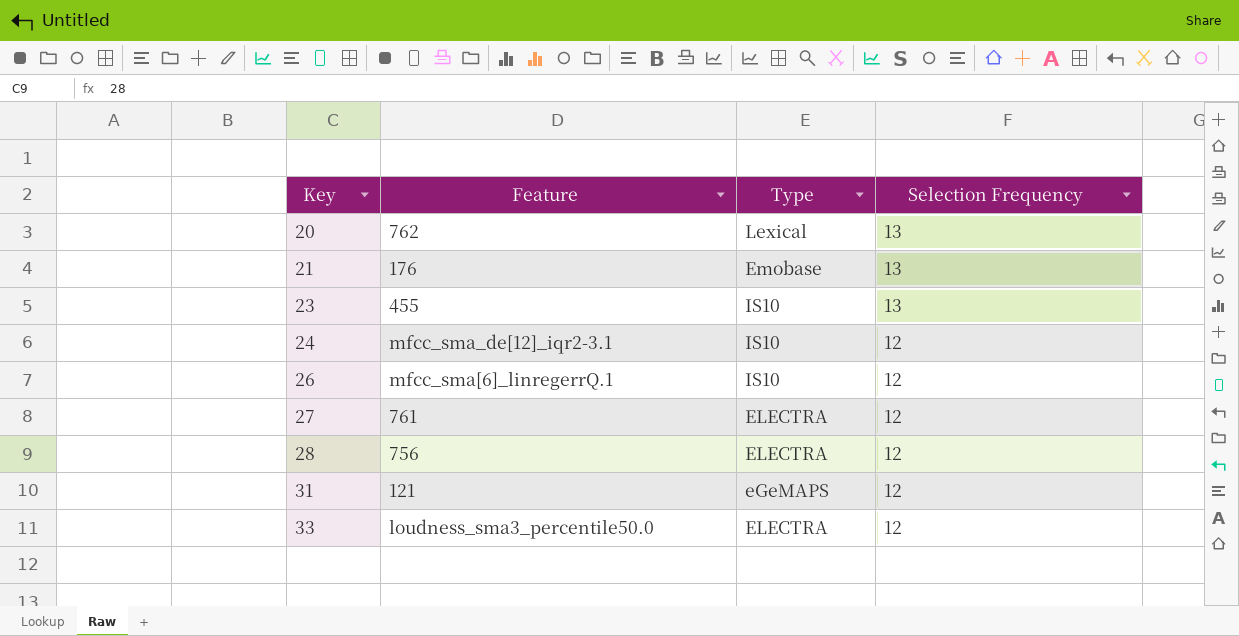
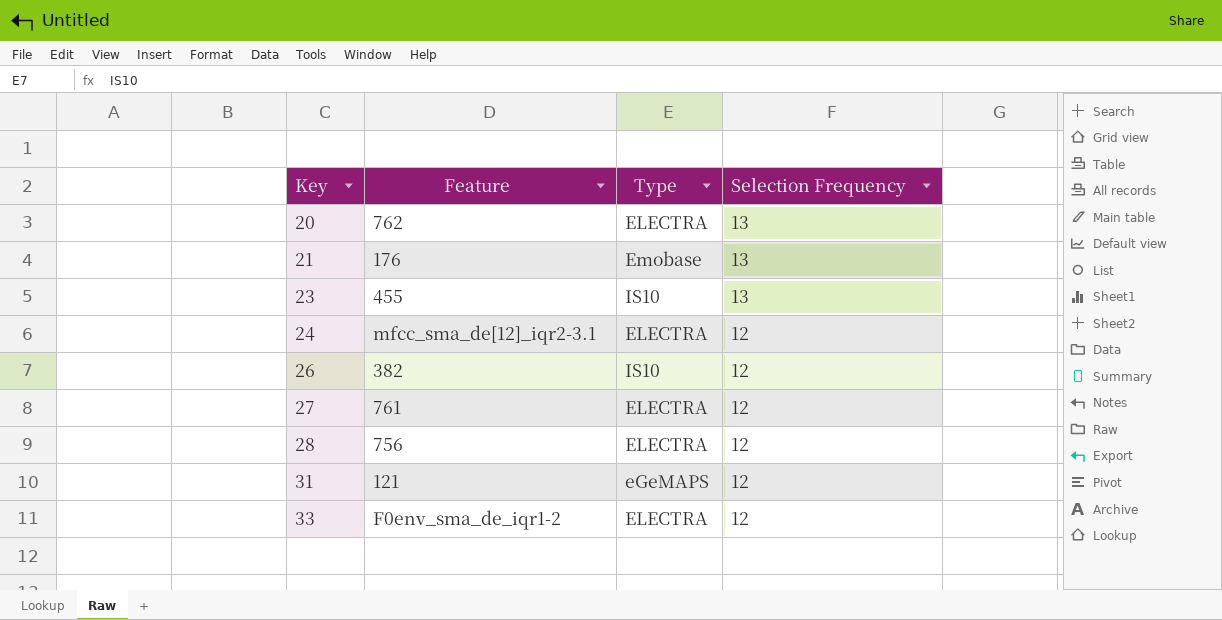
20 | Type: Lexical -> ELECTRA
24 | Type: IS10 -> ELECTRA
26 | Feature: mfcc_sma[6]_linregerrQ.1 -> 382
33 | Feature: loudness_sma3_percentile50.0 -> F0env_sma_de_iqr1-2

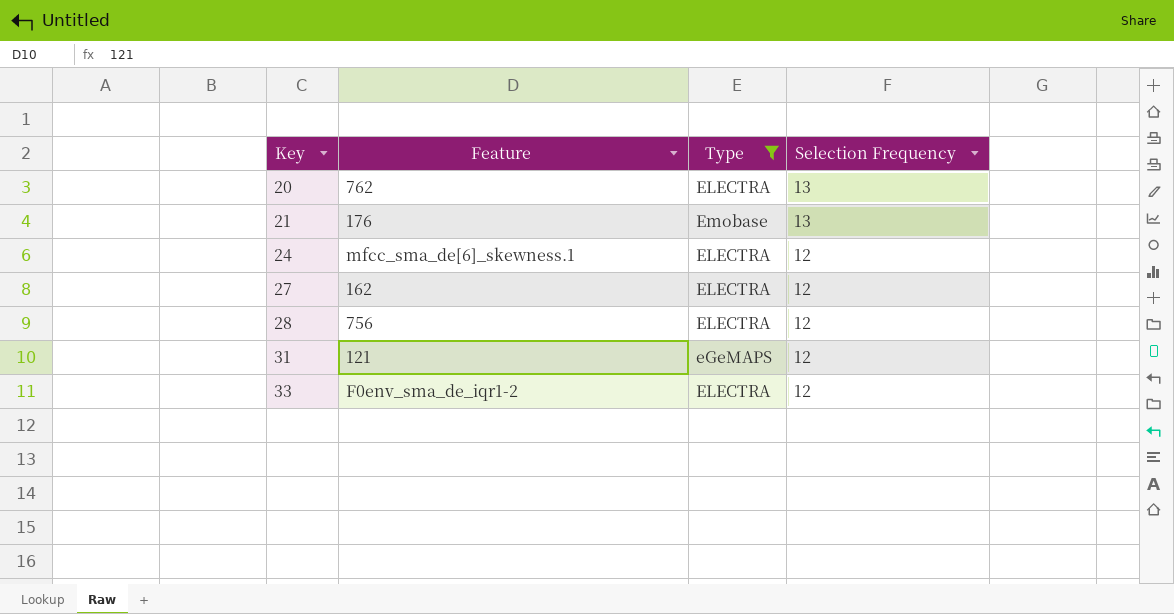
filter: none -> Type != IS10
24 | Feature: mfcc_sma_de[12]_iqr2-3.1 -> mfcc_sma_de[6]_skewness.1
27 | Feature: 761 -> 162

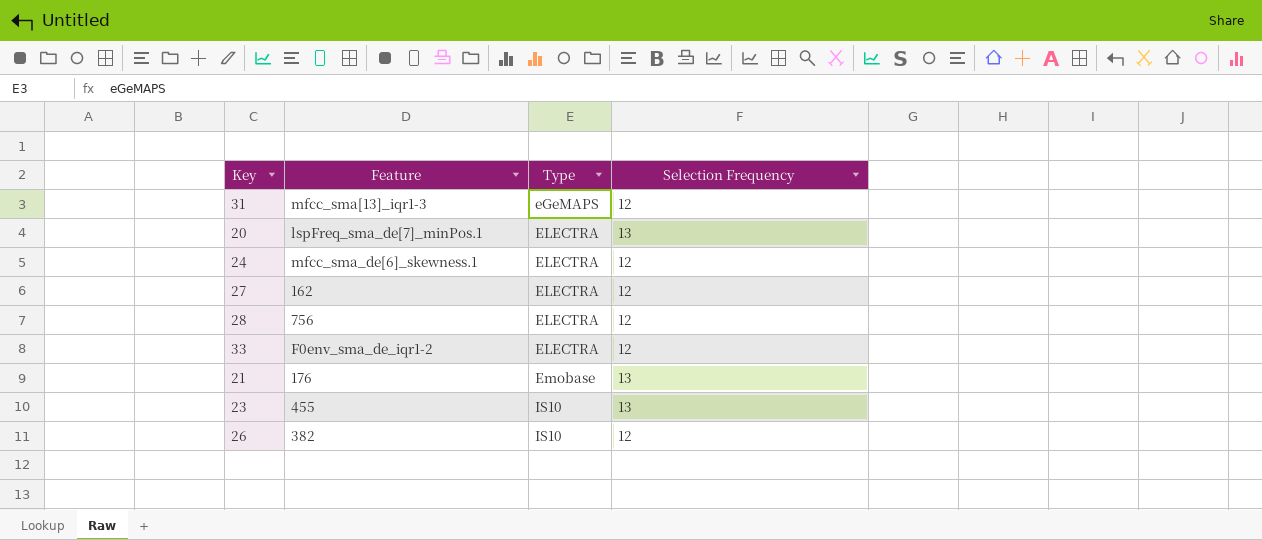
filter: Type != IS10 -> none
row order: Key ascending -> Type ascending
31 | Feature: 121 -> mfcc_sma[13]_iqr1-3
20 | Feature: 762 -> lspFreq_sma_de[7]_minPos.1

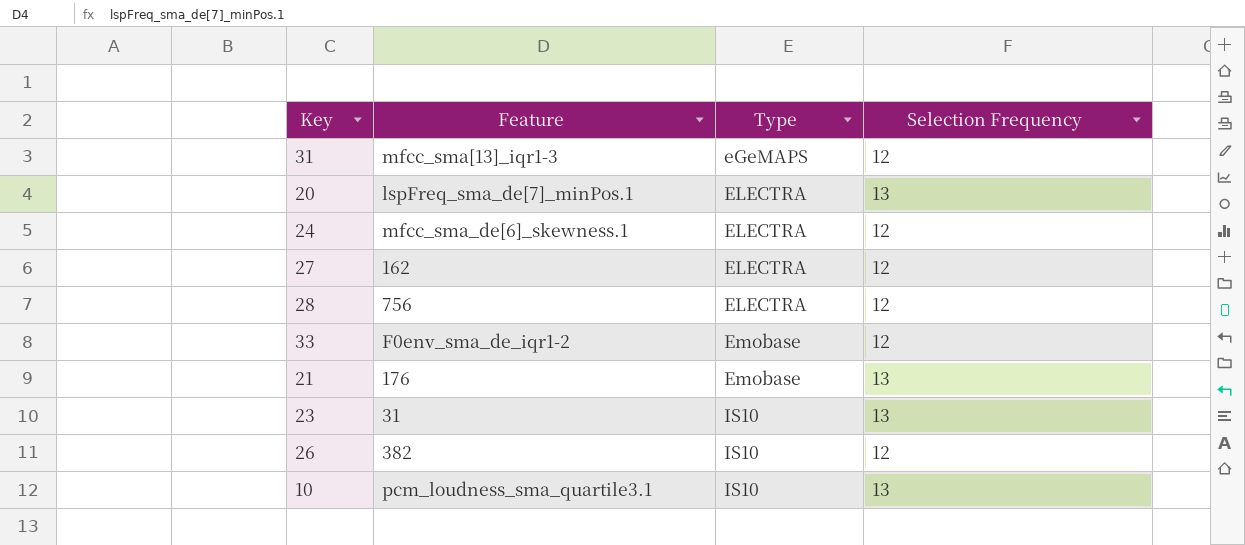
33 | Type: ELECTRA -> Emobase
23 | Feature: 455 -> 31
row 10: none -> pcm_loudness_sma_quartile3.1 | IS10 | 13

